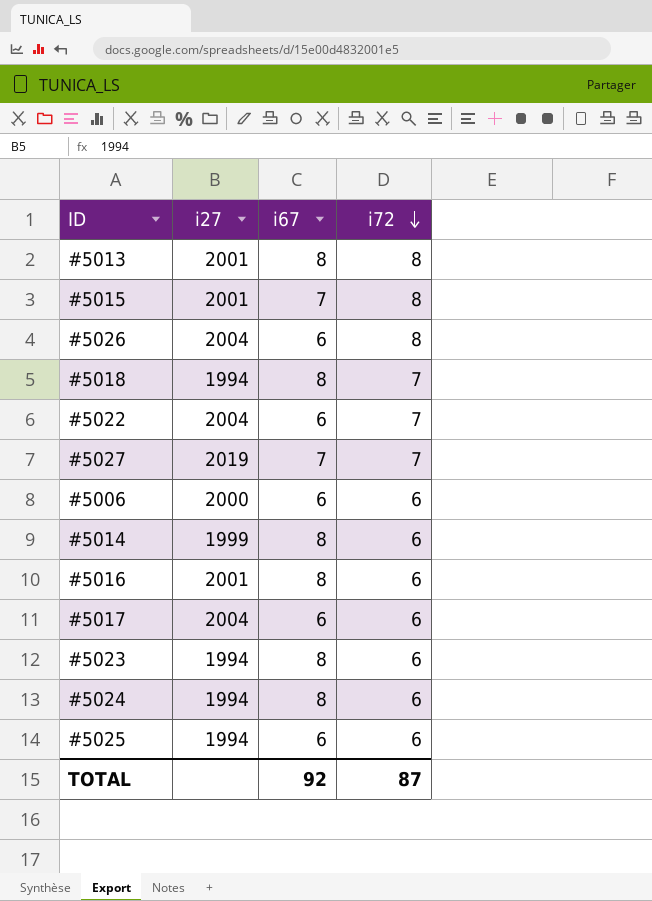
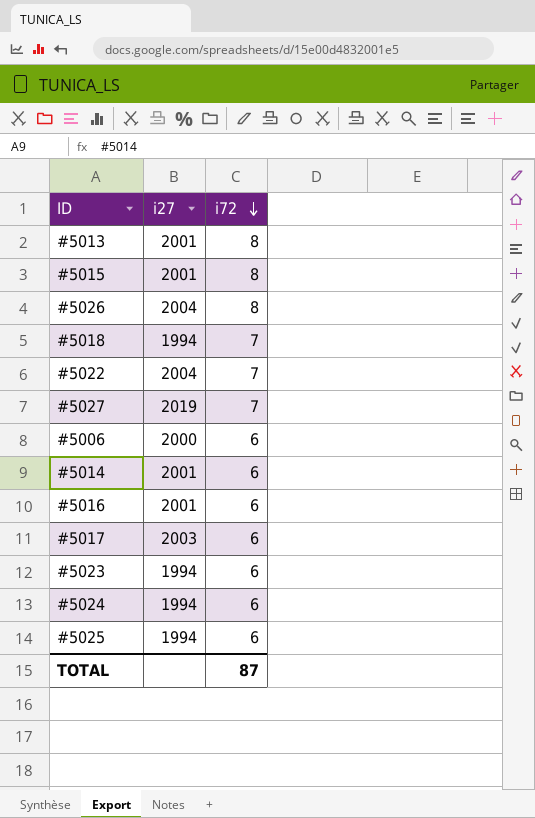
column i67 | position: 3 -> none
#5014 | i27: 1999 -> 2001
#5017 | i27: 2004 -> 2003

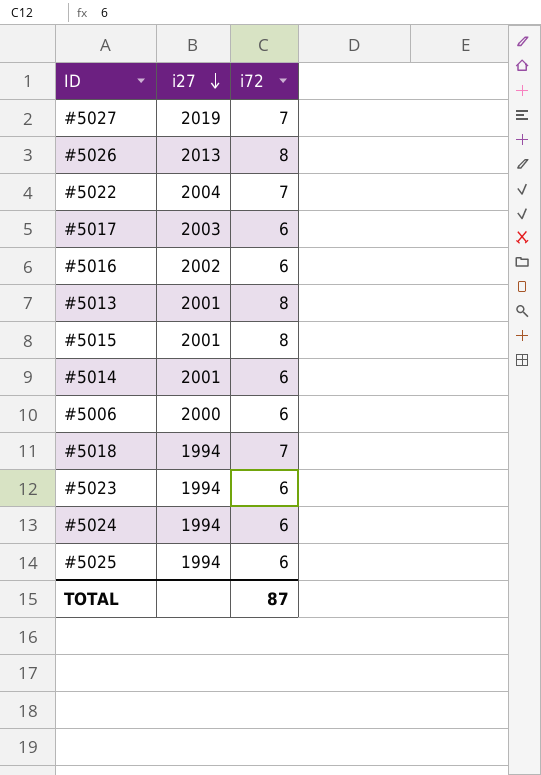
row order: i72 descending -> i27 descending
#5026 | i27: 2004 -> 2013
#5016 | i27: 2001 -> 2002

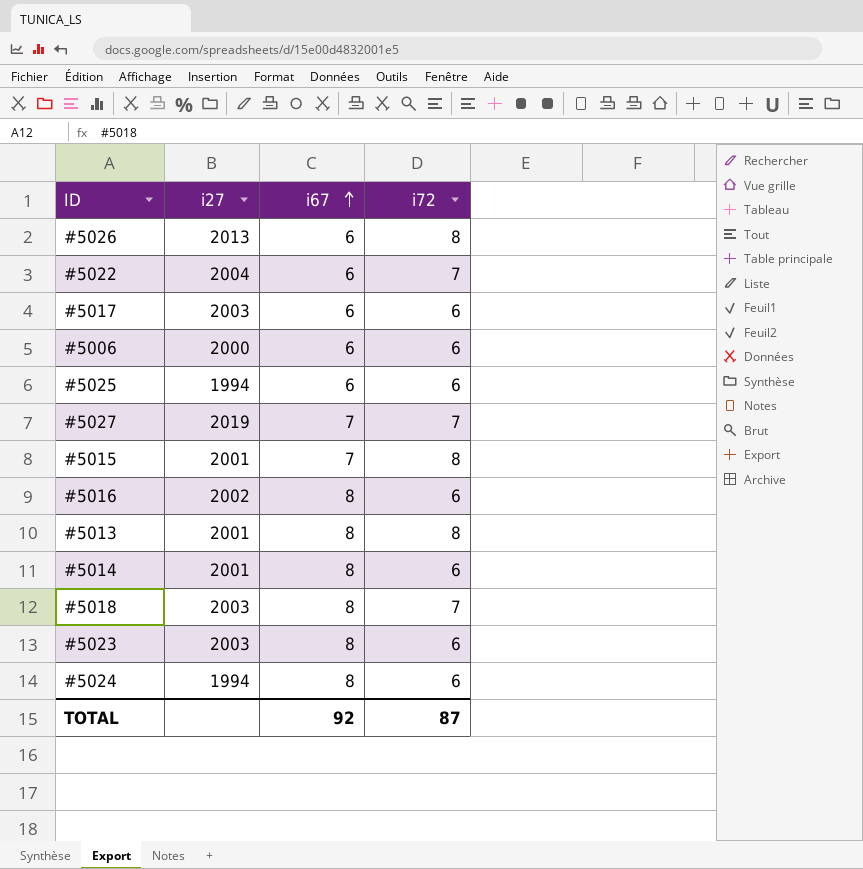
row order: i27 descending -> i67 ascending
column i67 | position: none -> 3
#5018 | i27: 1994 -> 2003
#5023 | i27: 1994 -> 2003

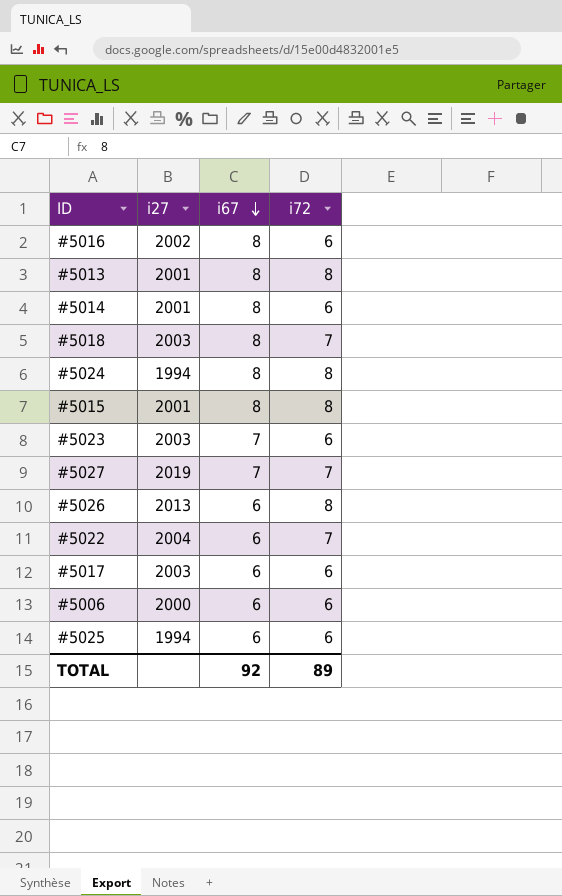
row order: i67 ascending -> i67 descending
#5024 | i72: 6 -> 8
#5015 | i67: 7 -> 8
#5023 | i67: 8 -> 7
TOTAL | i72: 87 -> 89

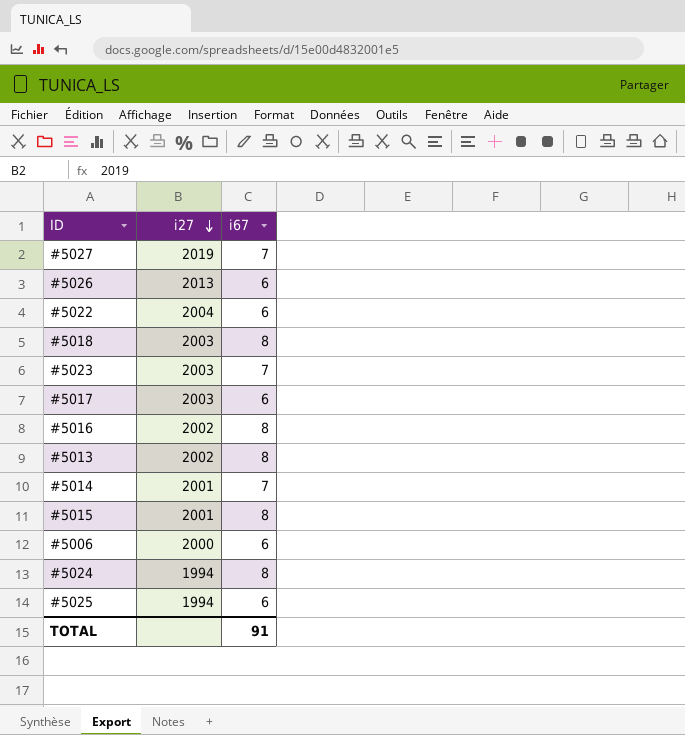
row order: i67 descending -> i27 descending
column i72 | position: 4 -> none
#5013 | i27: 2001 -> 2002
#5014 | i67: 8 -> 7
TOTAL | i67: 92 -> 91

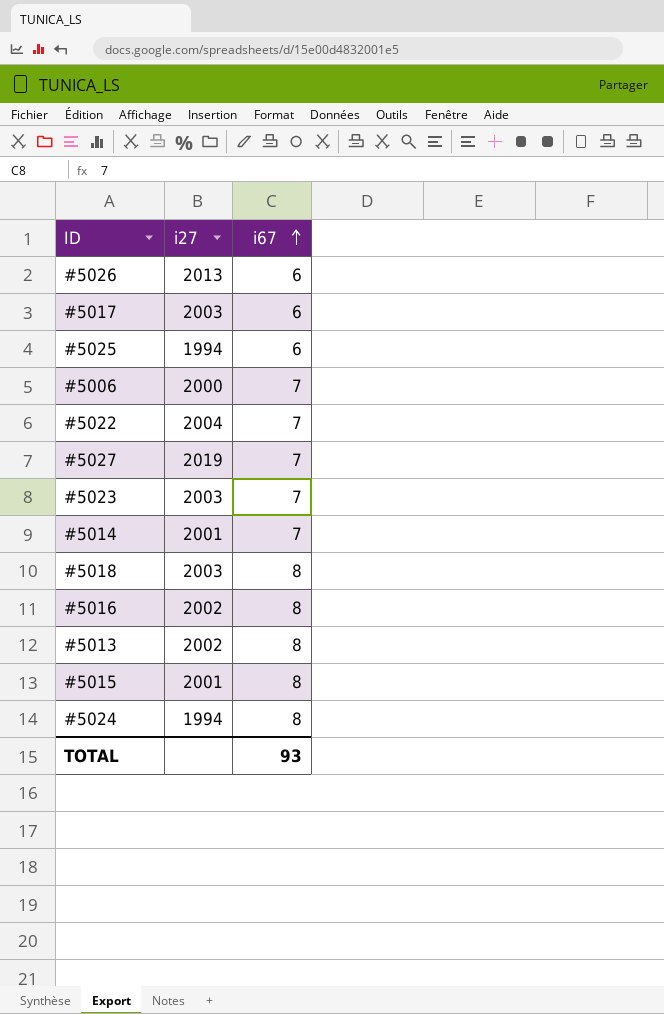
row order: i27 descending -> i67 ascending
#5006 | i67: 6 -> 7
#5022 | i67: 6 -> 7
TOTAL | i67: 91 -> 93

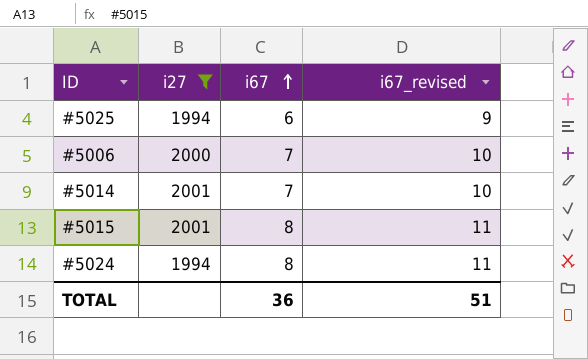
filter: none -> i27 <= 2001
column i67_revised | formula: none -> [i67] + 3
TOTAL | i67: 93 -> 36

